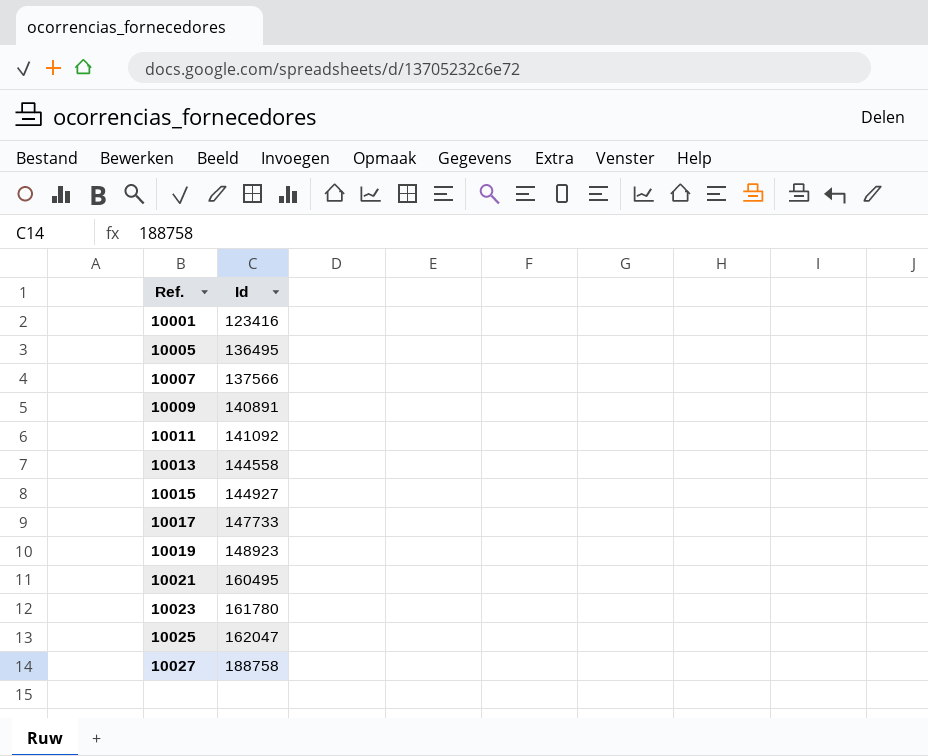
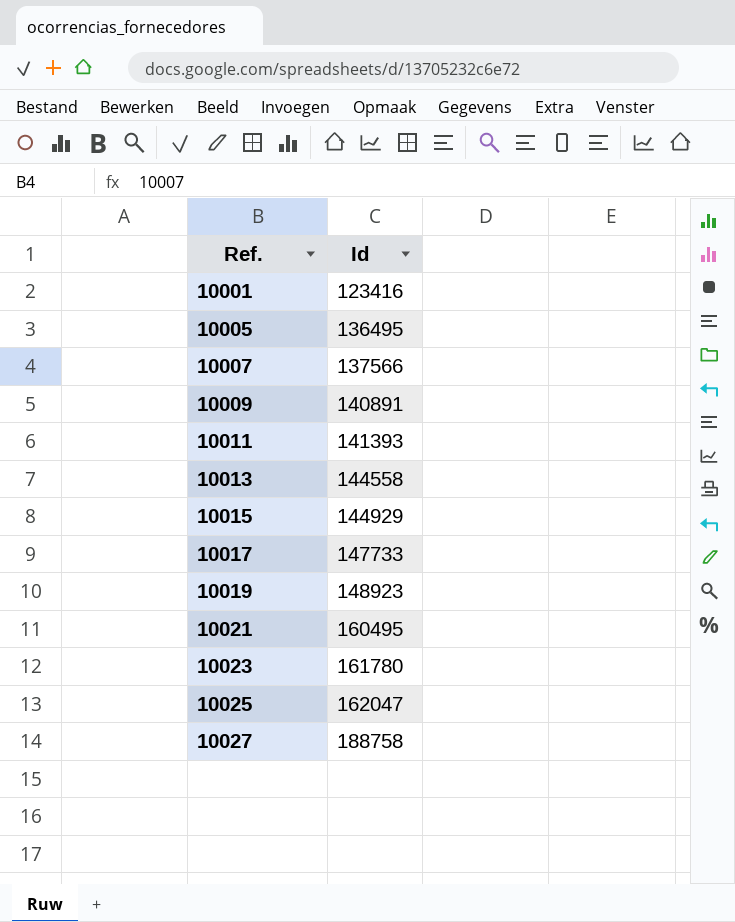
10011 | Id: 141092 -> 141393
10015 | Id: 144927 -> 144929

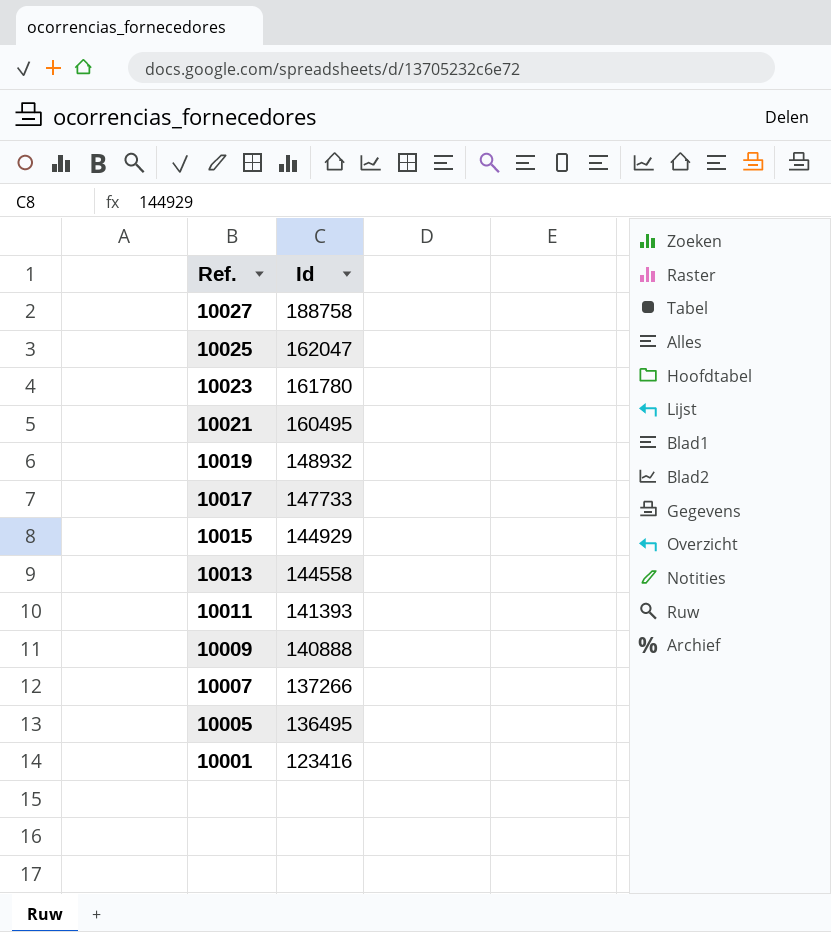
row order: Ref. ascending -> Ref. descending
10019 | Id: 148923 -> 148932
10009 | Id: 140891 -> 140888
10007 | Id: 137566 -> 137266

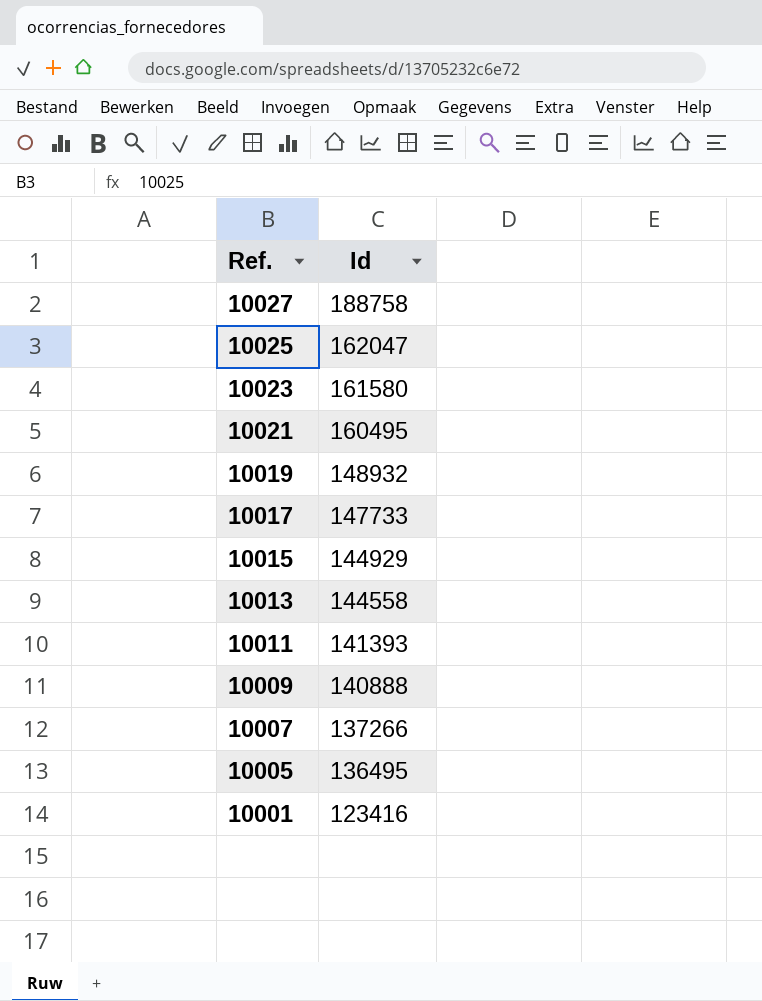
10023 | Id: 161780 -> 161580

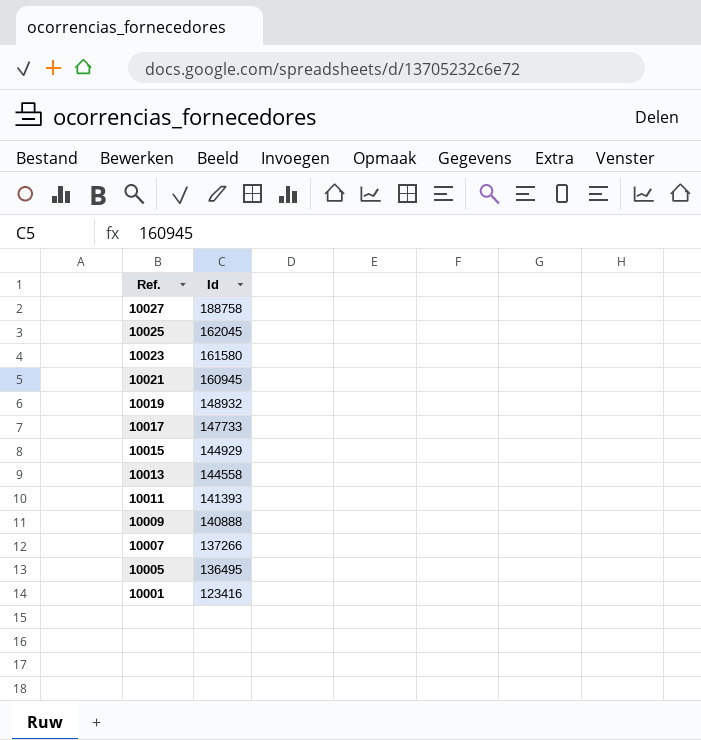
10025 | Id: 162047 -> 162045
10021 | Id: 160495 -> 160945

